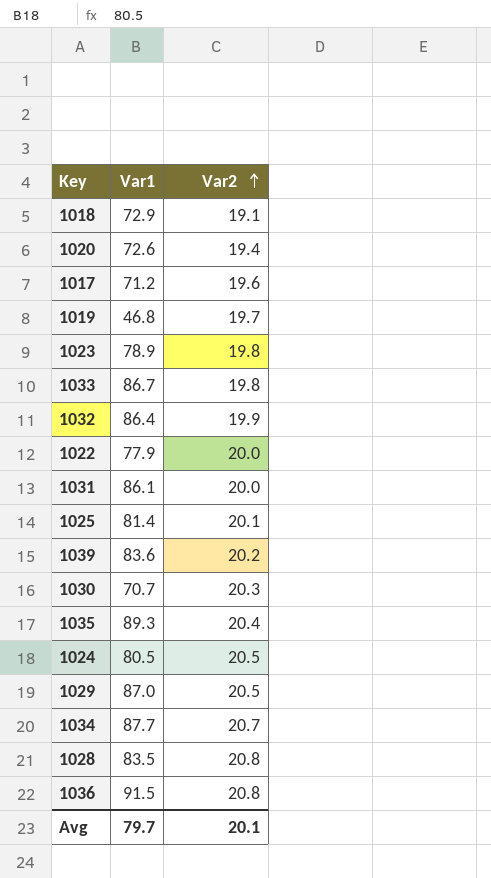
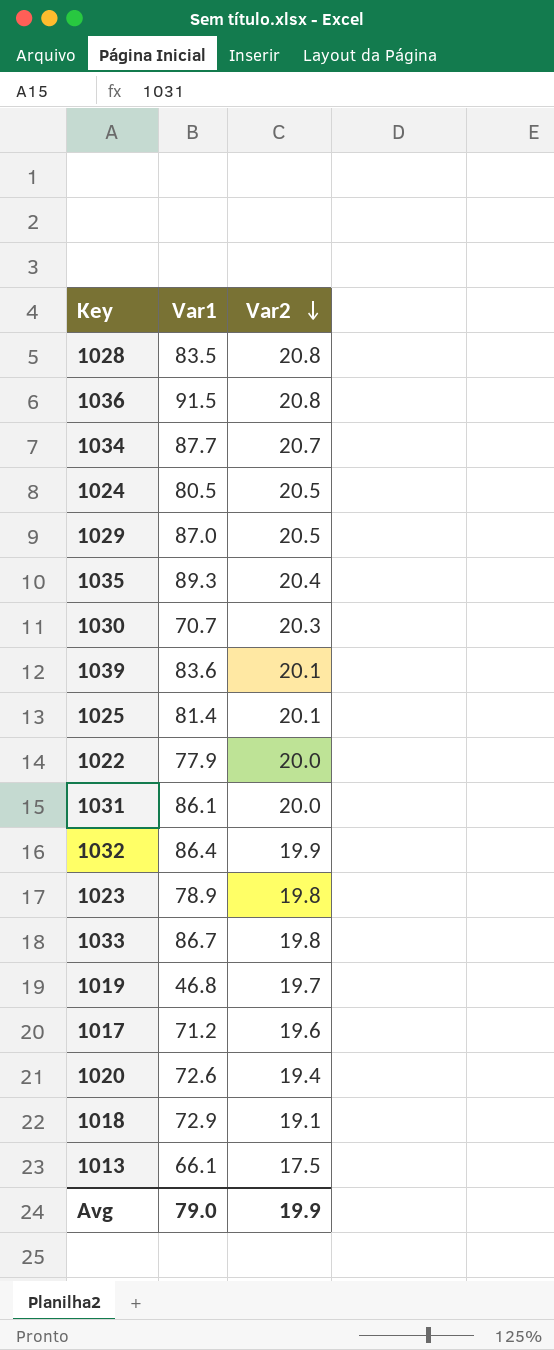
row order: Var2 ascending -> Var2 descending
1039 | Var2: 20.2 -> 20.1
row 1013: none -> 66.1 | 17.5
Avg | Var1: 79.7 -> 79.0
Avg | Var2: 20.1 -> 19.9

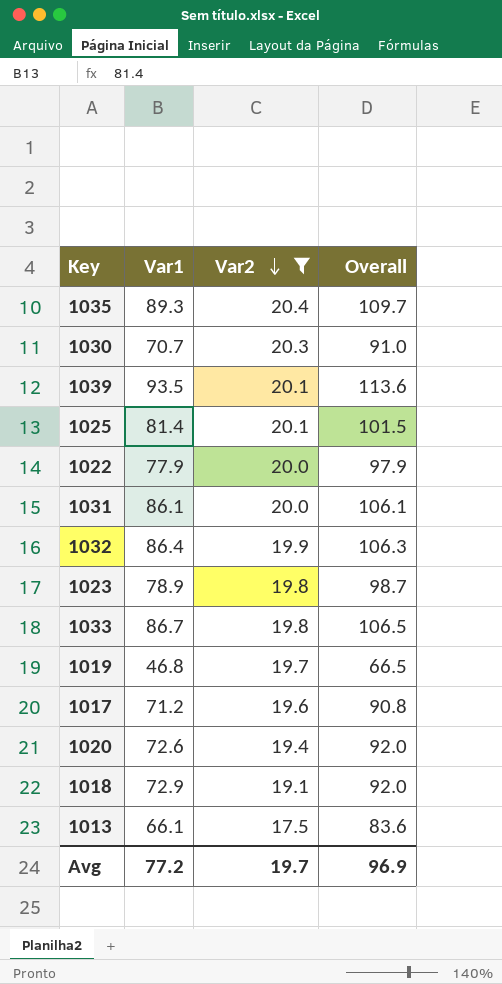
filter: none -> Var2 <= 20.4
column Overall | formula: none -> [Var1] + [Var2]
1039 | Var1: 83.6 -> 93.5
Avg | Var1: 79.0 -> 77.2
Avg | Var2: 19.9 -> 19.7

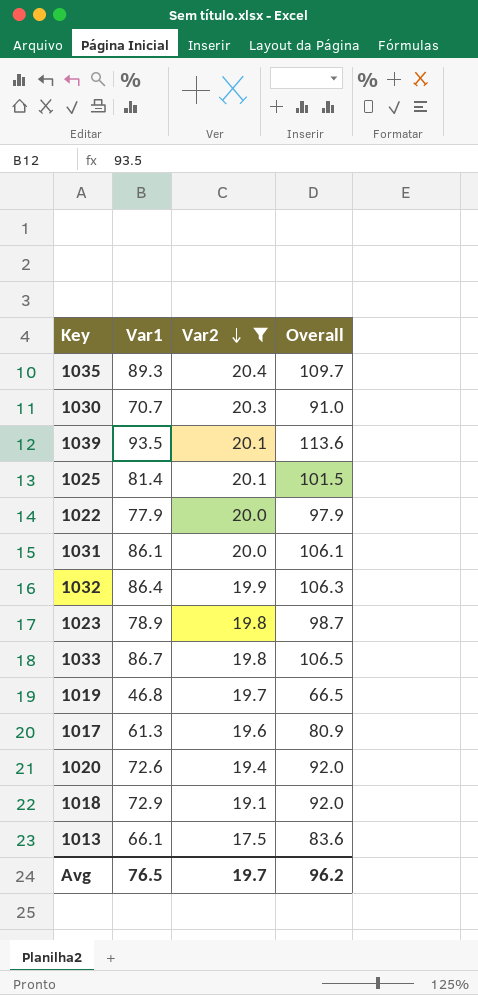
1017 | Var1: 71.2 -> 61.3
1017 | Overall: 90.8 -> 80.9
Avg | Var1: 77.2 -> 76.5
Avg | Overall: 96.9 -> 96.2

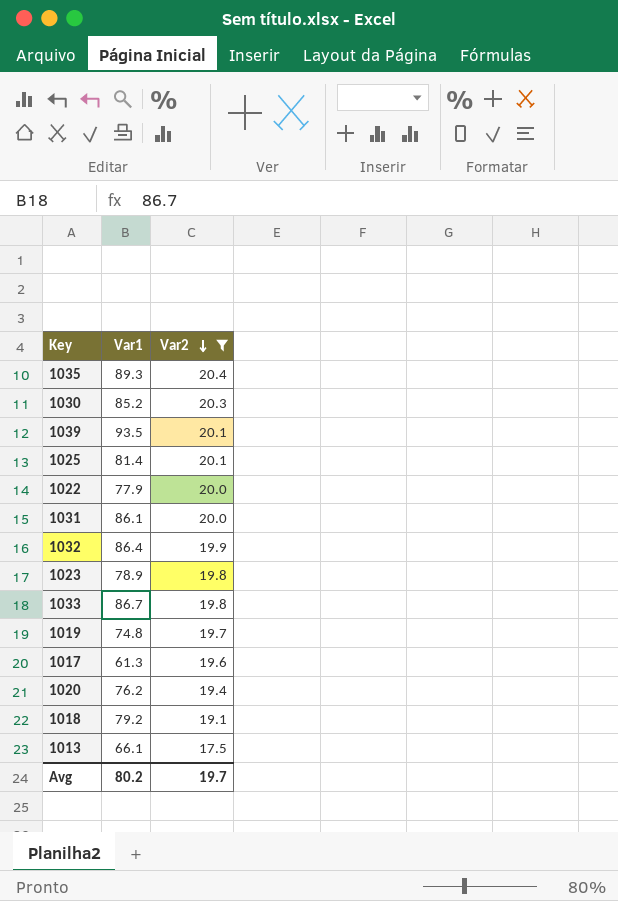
column Overall | formula: [Var1] + [Var2] -> none
1030 | Var1: 70.7 -> 85.2
1019 | Var1: 46.8 -> 74.8
1020 | Var1: 72.6 -> 76.2
1018 | Var1: 72.9 -> 79.2
Avg | Var1: 76.5 -> 80.2

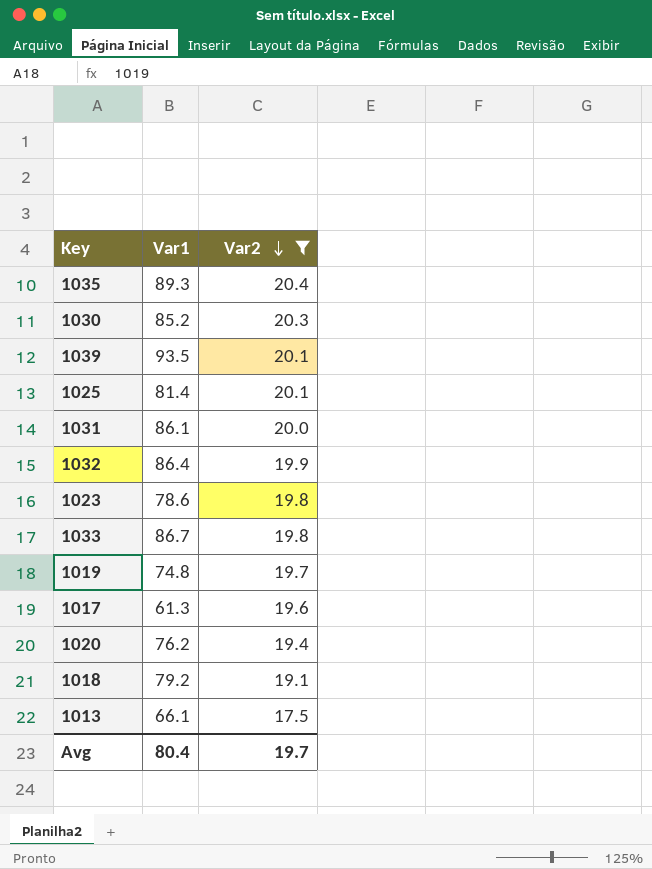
row 1022: 77.9 | 20.0 -> none
1023 | Var1: 78.9 -> 78.6
Avg | Var1: 80.2 -> 80.4

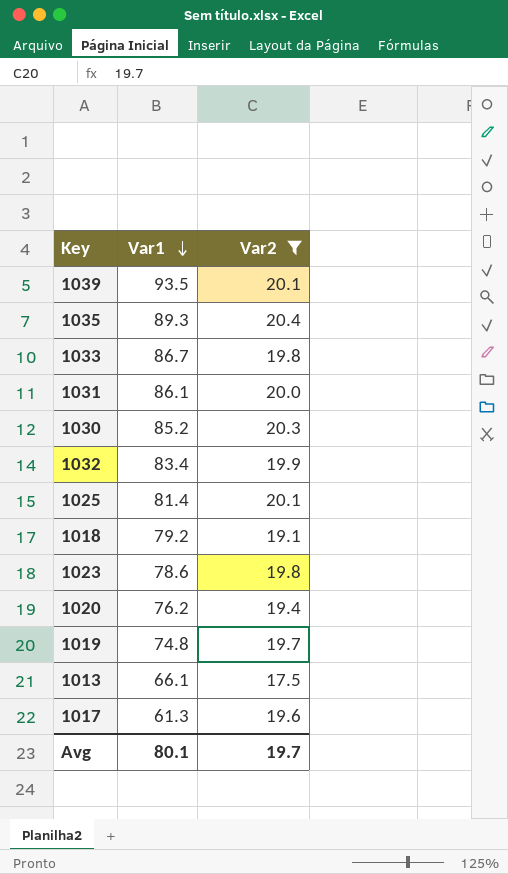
row order: Var2 descending -> Var1 descending
1032 | Var1: 86.4 -> 83.4
Avg | Var1: 80.4 -> 80.1

